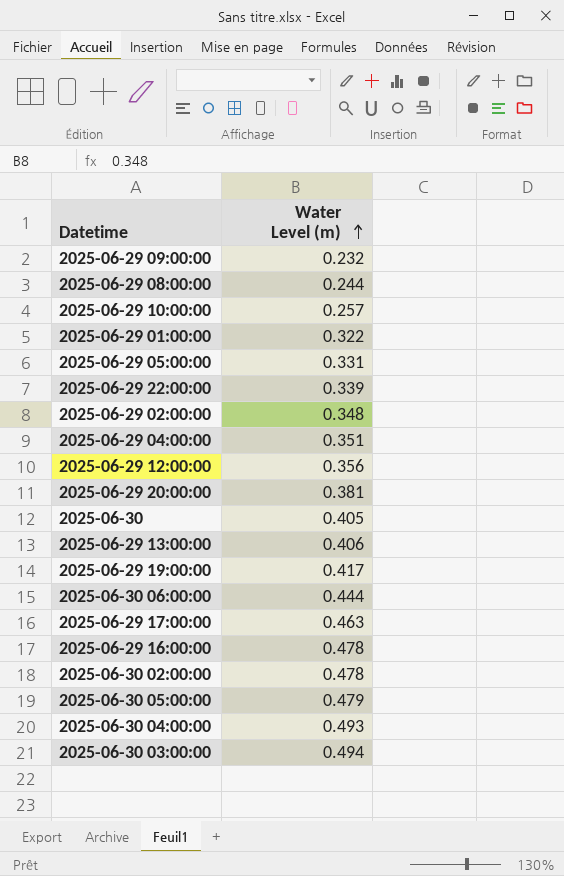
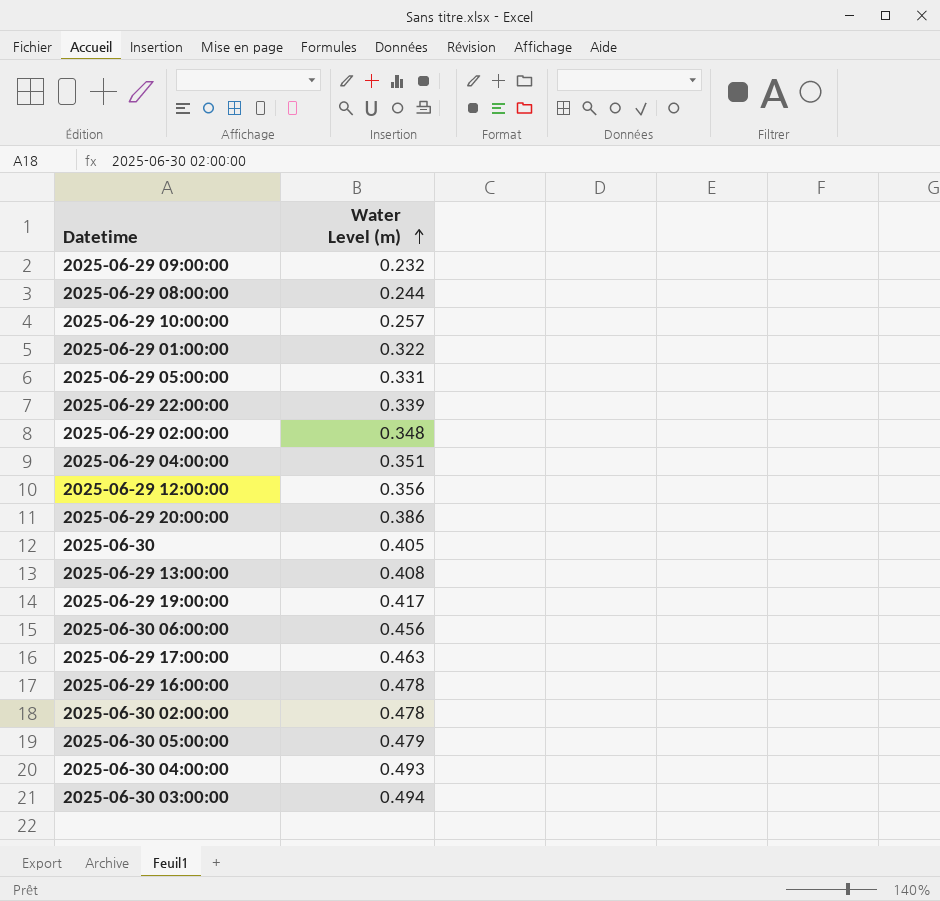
2025-06-29 20:00:00 | Water Level (m): 0.381 -> 0.386
2025-06-29 13:00:00 | Water Level (m): 0.406 -> 0.408
2025-06-30 06:00:00 | Water Level (m): 0.444 -> 0.456

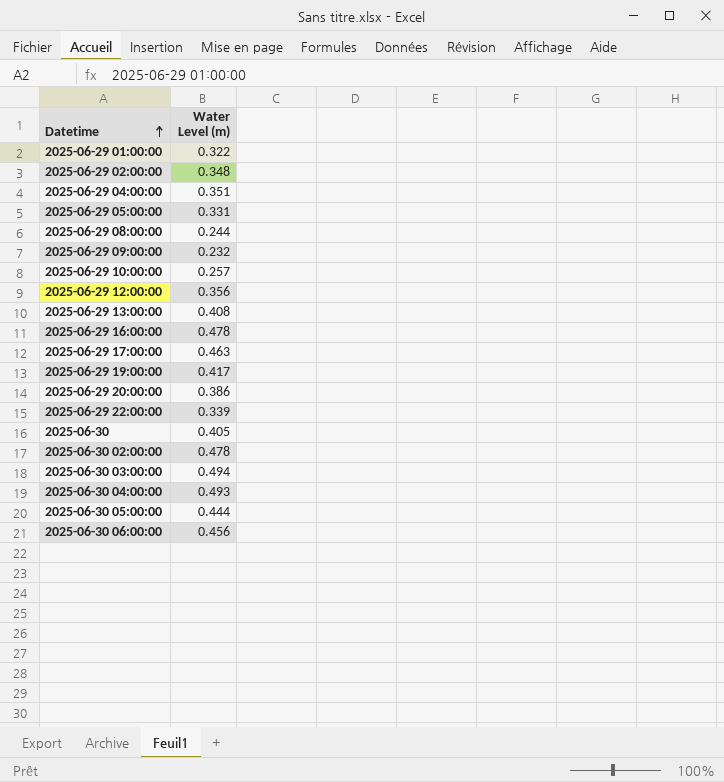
row order: Water Level (m) ascending -> Datetime ascending
2025-06-30 05:00:00 | Water Level (m): 0.479 -> 0.444

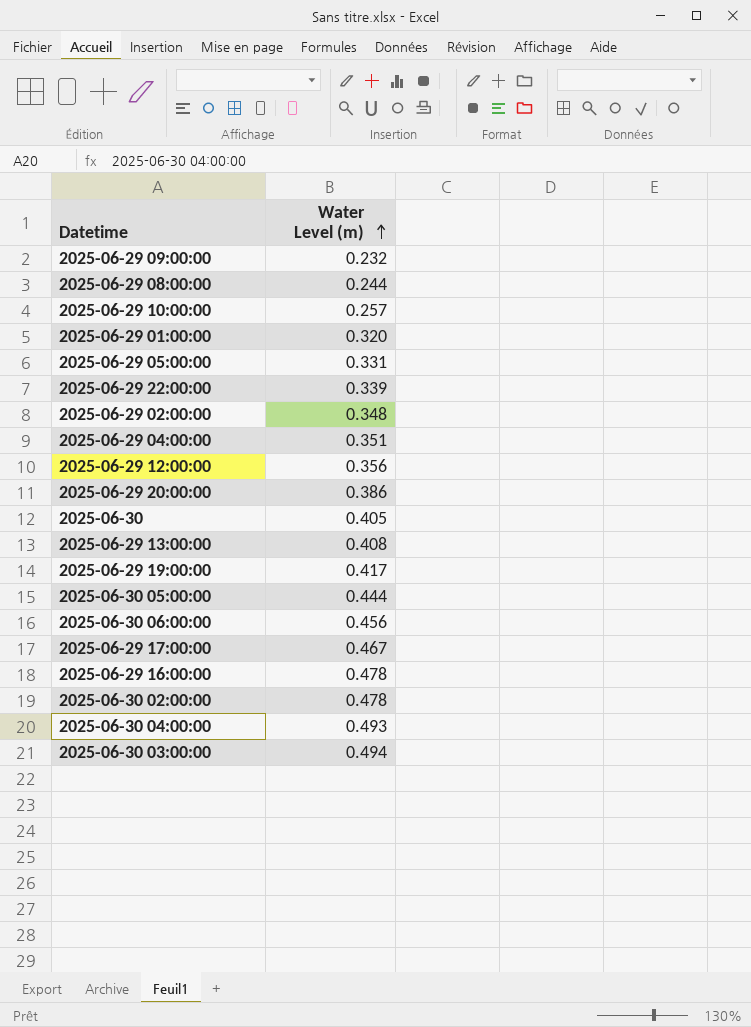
row order: Datetime ascending -> Water Level (m) ascending
2025-06-29 01:00:00 | Water Level (m): 0.322 -> 0.320
2025-06-29 17:00:00 | Water Level (m): 0.463 -> 0.467

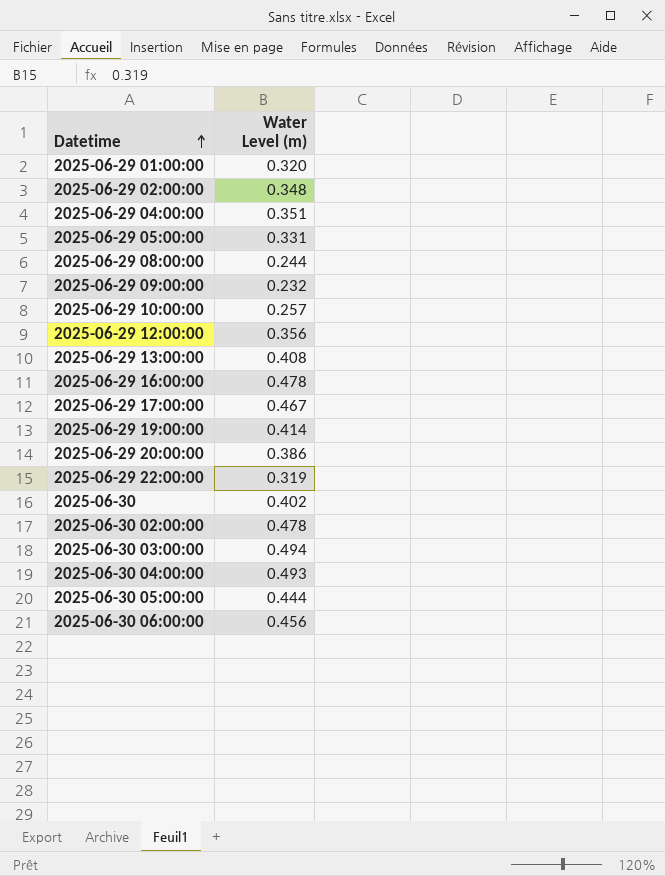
row order: Water Level (m) ascending -> Datetime ascending
2025-06-29 19:00:00 | Water Level (m): 0.417 -> 0.414
2025-06-29 22:00:00 | Water Level (m): 0.339 -> 0.319
2025-06-30 | Water Level (m): 0.405 -> 0.402

